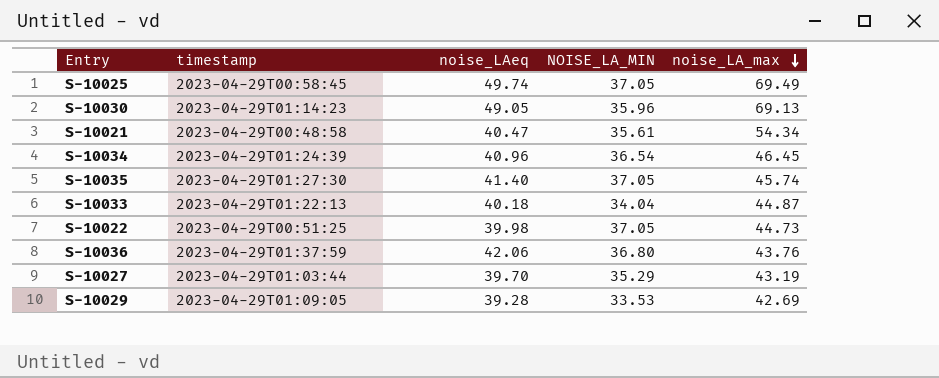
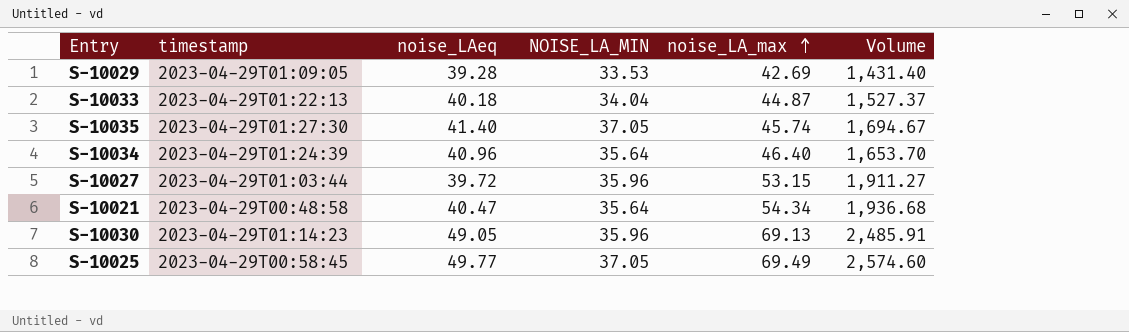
row order: noise_LA_max descending -> noise_LA_max ascending
column Volume | formula: none -> [NOISE_LA_MIN] * [noise_LA_max]
row S-10022: 2023-04-29T00:51:25 | 39.98 | 37.05 | 44.73 -> none
row S-10036: 2023-04-29T01:37:59 | 42.06 | 36.80 | 43.76 -> none
S-10034 | NOISE_LA_MIN: 36.54 -> 35.64
S-10034 | noise_LA_max: 46.45 -> 46.40
S-10027 | noise_LAeq: 39.70 -> 39.72
S-10027 | NOISE_LA_MIN: 35.29 -> 35.96
S-10027 | noise_LA_max: 43.19 -> 53.15
S-10021 | NOISE_LA_MIN: 35.61 -> 35.64
S-10025 | noise_LAeq: 49.74 -> 49.77

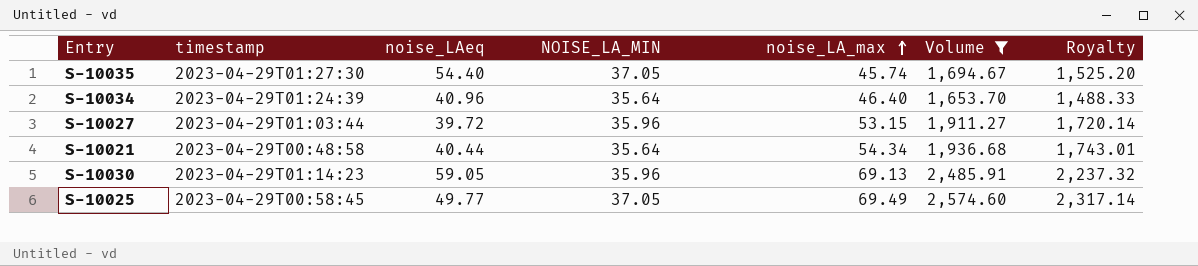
filter: none -> Volume >= 1,653.70
column Royalty | formula: none -> [Volume] * 0.9
S-10035 | noise_LAeq: 41.40 -> 54.40
S-10021 | noise_LAeq: 40.47 -> 40.44
S-10030 | noise_LAeq: 49.05 -> 59.05

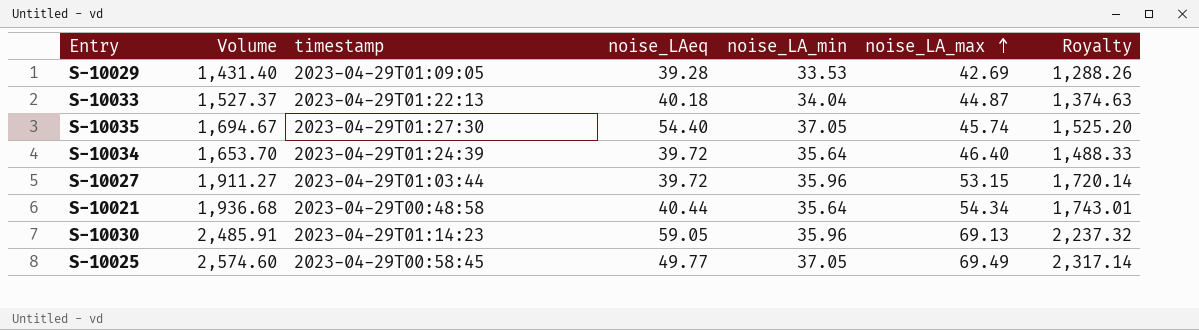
filter: Volume >= 1,653.70 -> none
column Volume | position: 6 -> 2
column name: NOISE_LA_MIN -> noise_LA_min
S-10034 | noise_LAeq: 40.96 -> 39.72

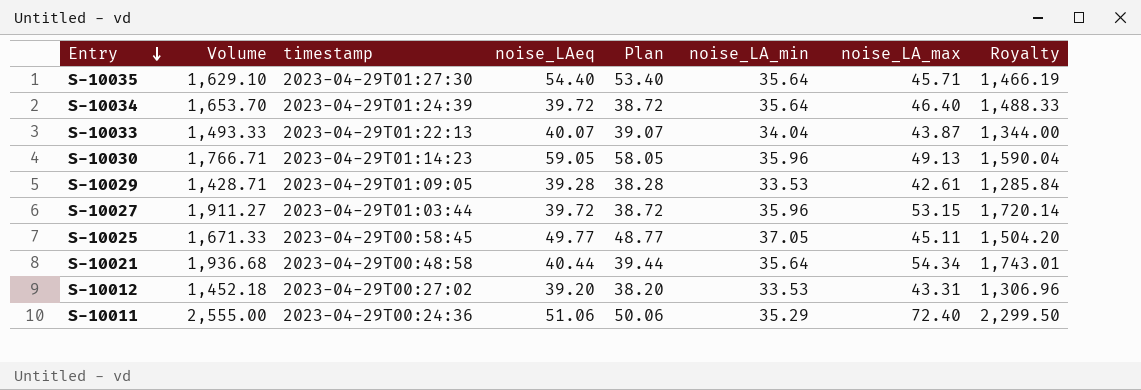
row order: noise_LA_max ascending -> Entry descending
column Plan | formula: none -> [noise_LAeq] - 1
S-10035 | Volume: 1,694.67 -> 1,629.10
S-10035 | noise_LA_min: 37.05 -> 35.64
S-10035 | noise_LA_max: 45.74 -> 45.71
S-10035 | Royalty: 1,525.20 -> 1,466.19
S-10033 | Volume: 1,527.37 -> 1,493.33
S-10033 | noise_LAeq: 40.18 -> 40.07
S-10033 | noise_LA_max: 44.87 -> 43.87
S-10033 | Royalty: 1,374.63 -> 1,344.00
S-10030 | Volume: 2,485.91 -> 1,766.71
S-10030 | noise_LA_max: 69.13 -> 49.13
S-10030 | Royalty: 2,237.32 -> 1,590.04
S-10029 | Volume: 1,431.40 -> 1,428.71
S-10029 | noise_LA_max: 42.69 -> 42.61
S-10029 | Royalty: 1,288.26 -> 1,285.84
S-10025 | Volume: 2,574.60 -> 1,671.33
S-10025 | noise_LA_max: 69.49 -> 45.11
S-10025 | Royalty: 2,317.14 -> 1,504.20
row S-10012: none -> 1,452.18 | 2023-04-29T00:27:02 | 39.20 | 38.20 | 33.53 | 43.31 | 1,306.96
row S-10011: none -> 2,555.00 | 2023-04-29T00:24:36 | 51.06 | 50.06 | 35.29 | 72.40 | 2,299.50

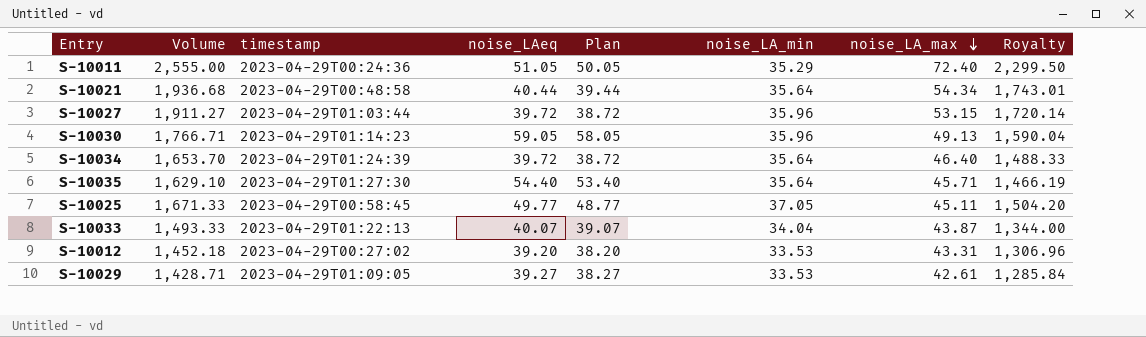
row order: Entry descending -> noise_LA_max descending
S-10011 | noise_LAeq: 51.06 -> 51.05
S-10011 | Plan: 50.06 -> 50.05
S-10029 | noise_LAeq: 39.28 -> 39.27
S-10029 | Plan: 38.28 -> 38.27

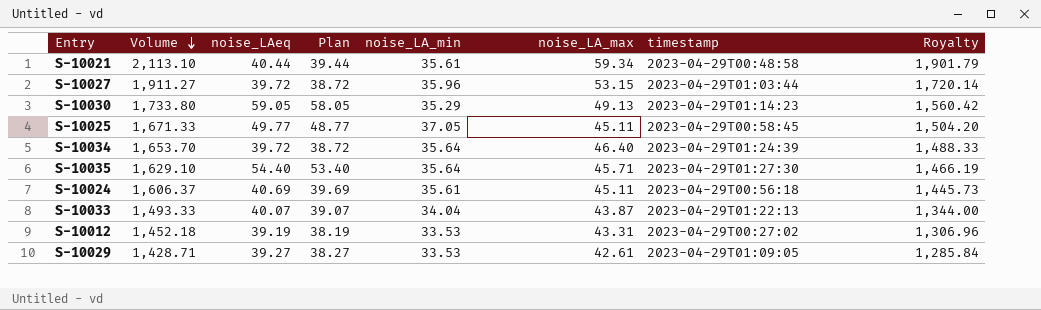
row order: noise_LA_max descending -> Volume descending
column timestamp | position: 3 -> 7
row S-10011: 2,555.00 | 2023-04-29T00:24:36 | 51.05 | 50.05 | 35.29 | 72.40 | 2,299.50 -> none
S-10021 | Volume: 1,936.68 -> 2,113.10
S-10021 | noise_LA_min: 35.64 -> 35.61
S-10021 | noise_LA_max: 54.34 -> 59.34
S-10021 | Royalty: 1,743.01 -> 1,901.79
S-10030 | Volume: 1,766.71 -> 1,733.80
S-10030 | noise_LA_min: 35.96 -> 35.29
S-10030 | Royalty: 1,590.04 -> 1,560.42
row S-10024: none -> 1,606.37 | 40.69 | 39.69 | 35.61 | 45.11 | 2023-04-29T00:56:18 | 1,445.73
S-10012 | noise_LAeq: 39.20 -> 39.19
S-10012 | Plan: 38.20 -> 38.19

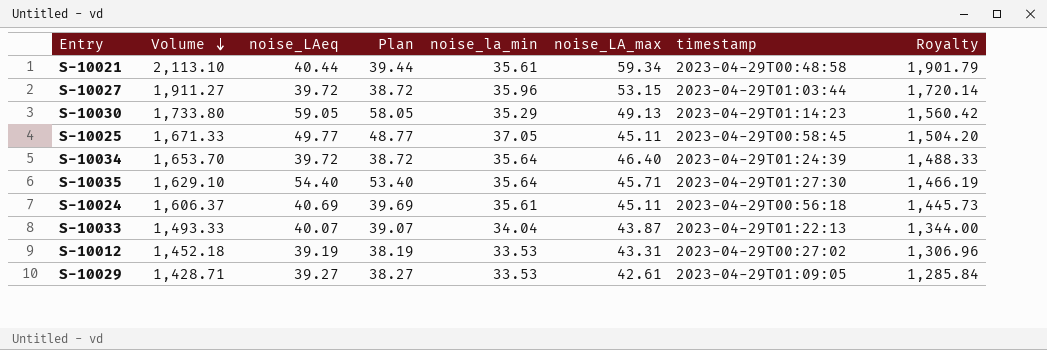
column name: noise_LA_min -> noise_la_min

